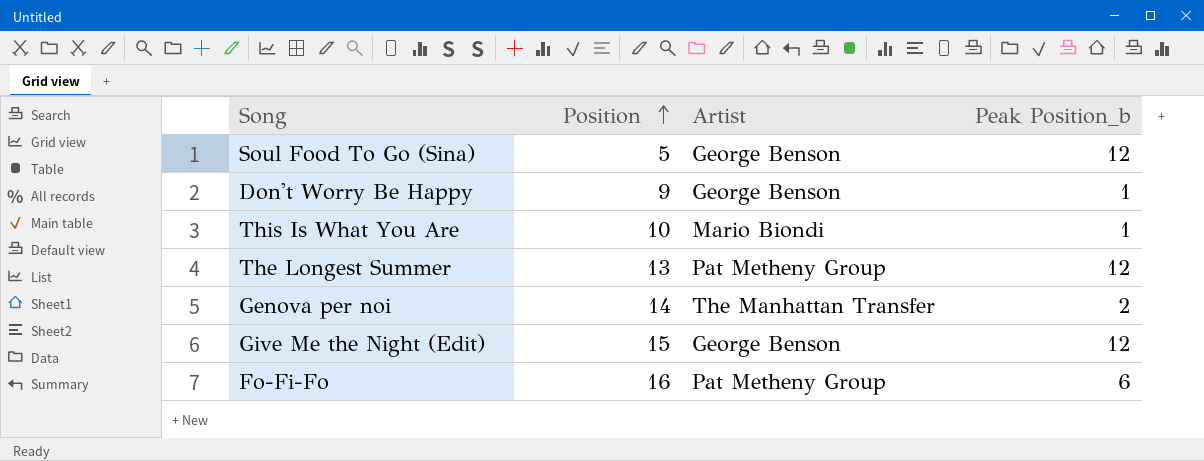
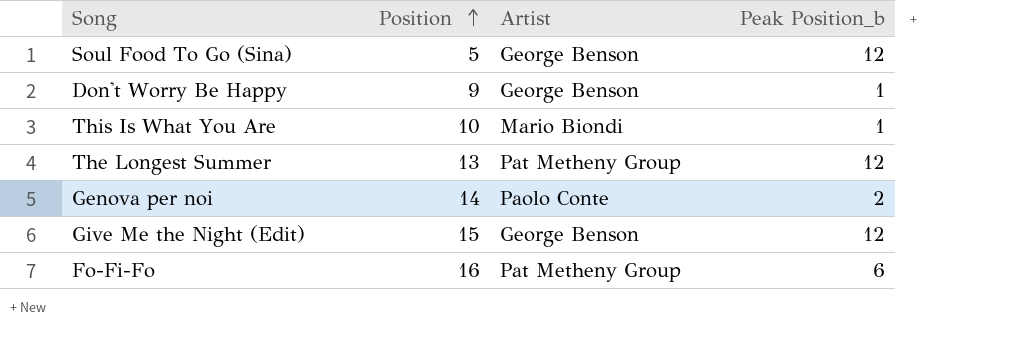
Genova per noi | Artist: The Manhattan Transfer -> Paolo Conte

